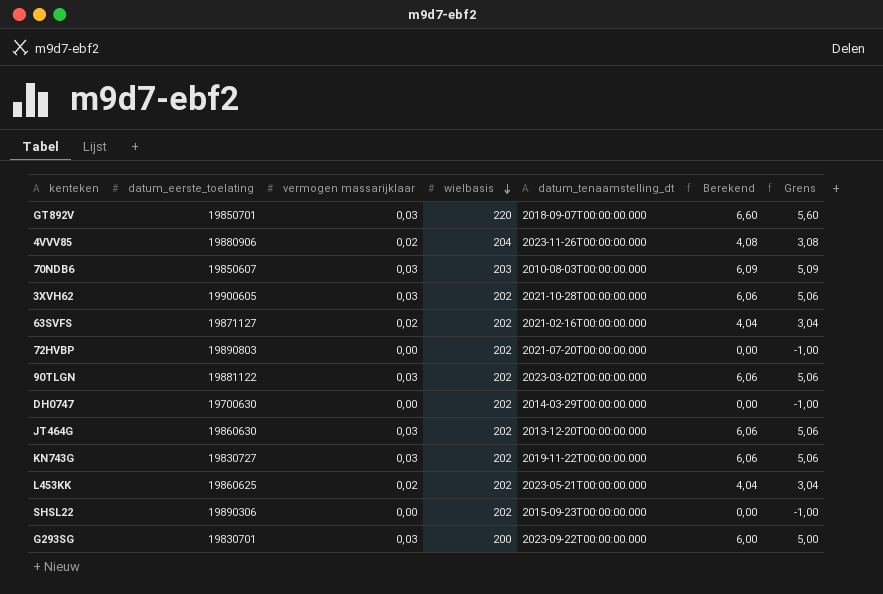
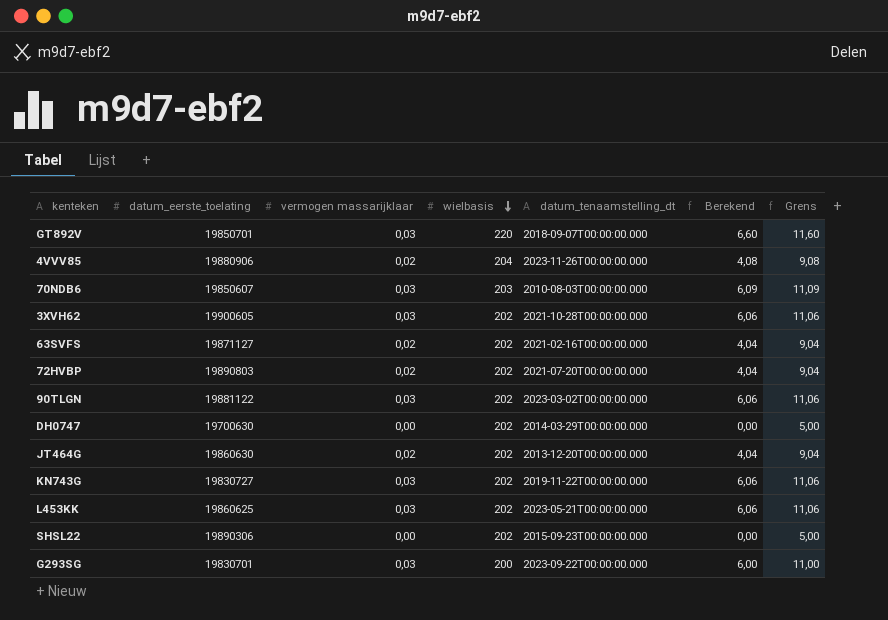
column Grens | formula: [Berekend] - 1 -> [Berekend] + 5
72HVBP | vermogen massarijklaar: 0,00 -> 0,02
72HVBP | Berekend: 0,00 -> 4,04
JT464G | vermogen massarijklaar: 0,03 -> 0,02
JT464G | Berekend: 6,06 -> 4,04
L453KK | vermogen massarijklaar: 0,02 -> 0,03
L453KK | Berekend: 4,04 -> 6,06

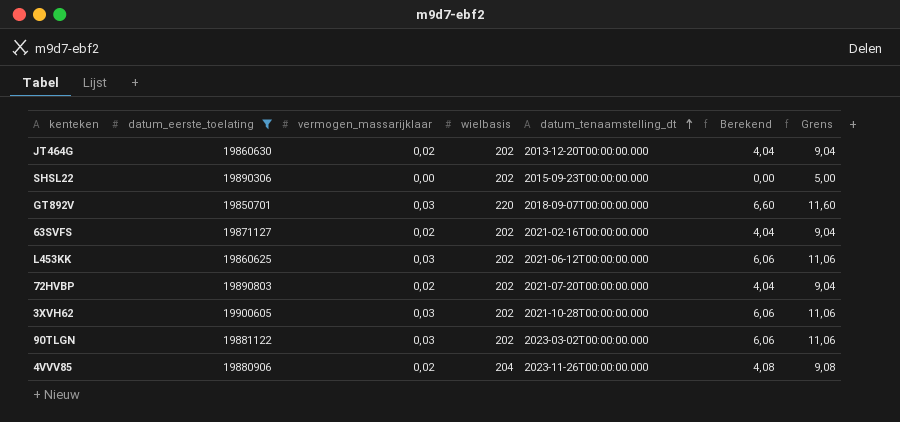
filter: none -> datum_eerste_toelating >= 19850701
row order: wielbasis descending -> datum_tenaamstelling_dt ascending
column name: vermogen massarijklaar -> vermogen_massarijklaar
L453KK | datum_tenaamstelling_dt: 2023-05-21T00:00:00.000 -> 2021-06-12T00:00:00.000

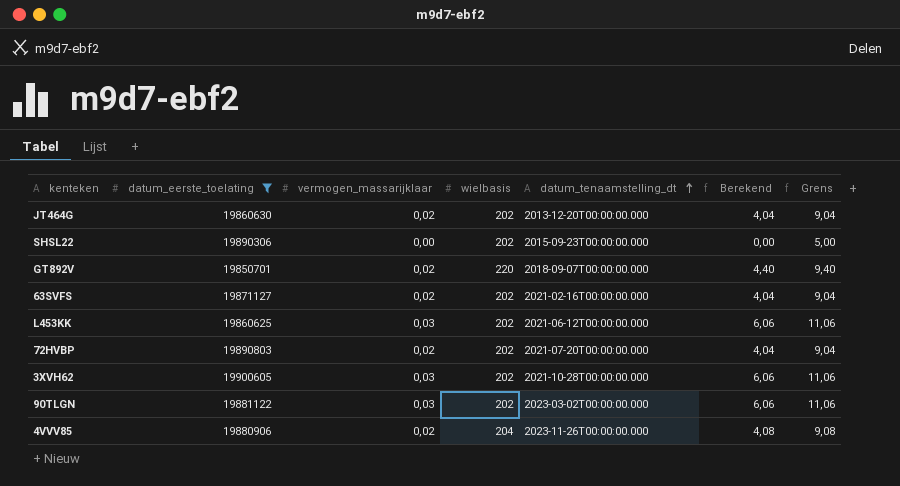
GT892V | vermogen_massarijklaar: 0,03 -> 0,02
GT892V | Berekend: 6,60 -> 4,40
GT892V | Grens: 11,60 -> 9,40

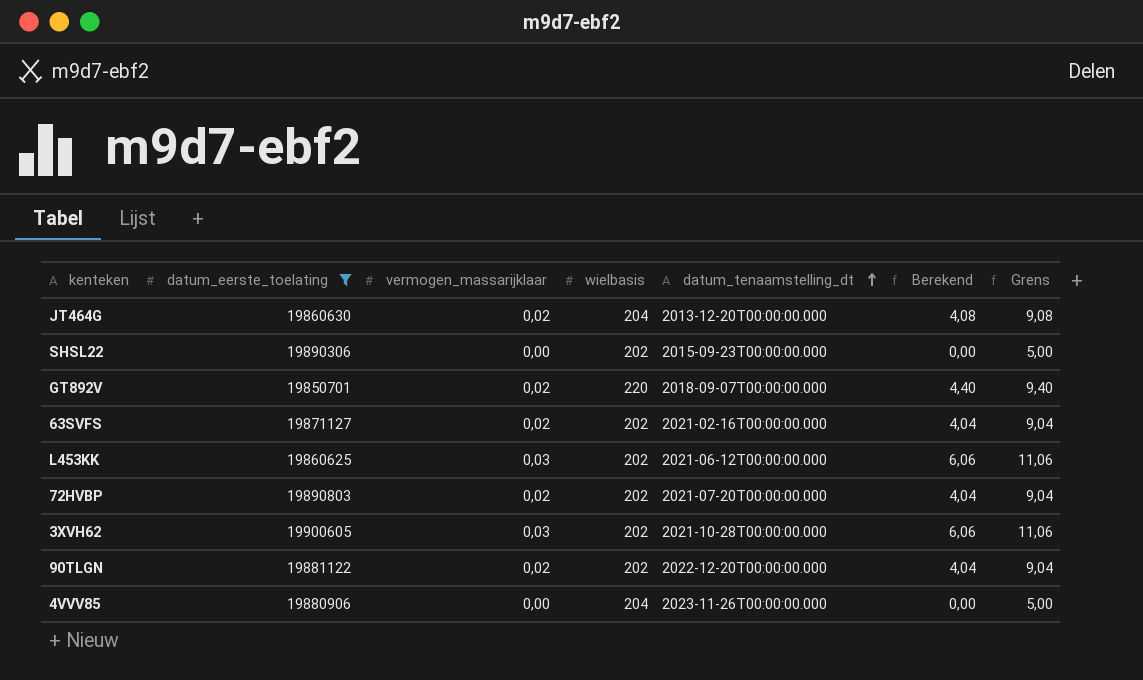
JT464G | wielbasis: 202 -> 204
JT464G | Berekend: 4,04 -> 4,08
JT464G | Grens: 9,04 -> 9,08
90TLGN | vermogen_massarijklaar: 0,03 -> 0,02
90TLGN | datum_tenaamstelling_dt: 2023-03-02T00:00:00.000 -> 2022-12-20T00:00:00.000
90TLGN | Berekend: 6,06 -> 4,04
90TLGN | Grens: 11,06 -> 9,04
4VVV85 | vermogen_massarijklaar: 0,02 -> 0,00
4VVV85 | Berekend: 4,08 -> 0,00
4VVV85 | Grens: 9,08 -> 5,00

